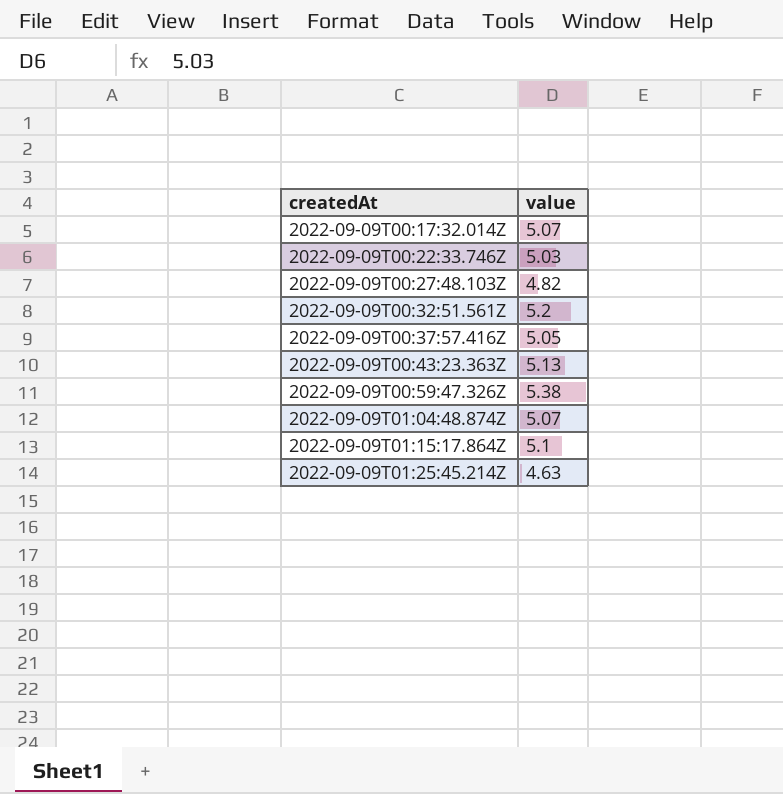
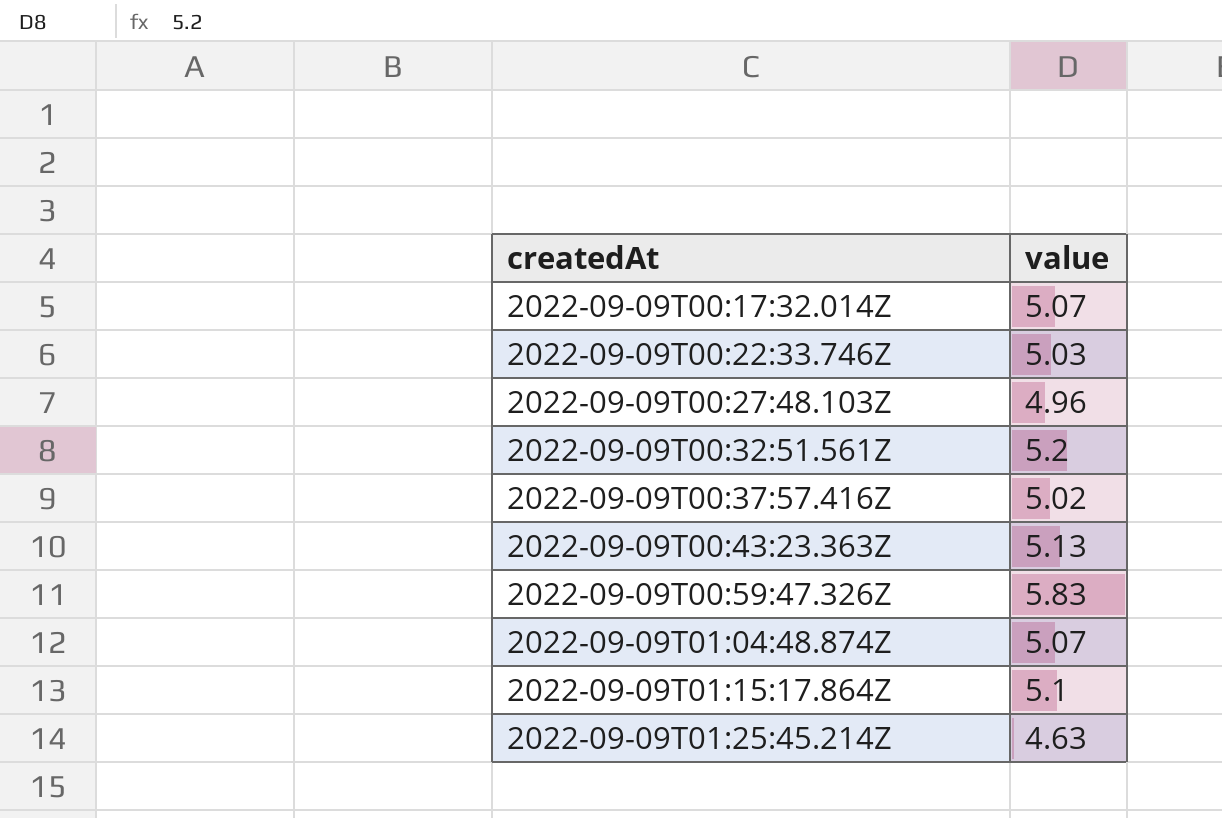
2022-09-09T00:27:48.103Z | value: 4.82 -> 4.96
2022-09-09T00:37:57.416Z | value: 5.05 -> 5.02
2022-09-09T00:59:47.326Z | value: 5.38 -> 5.83

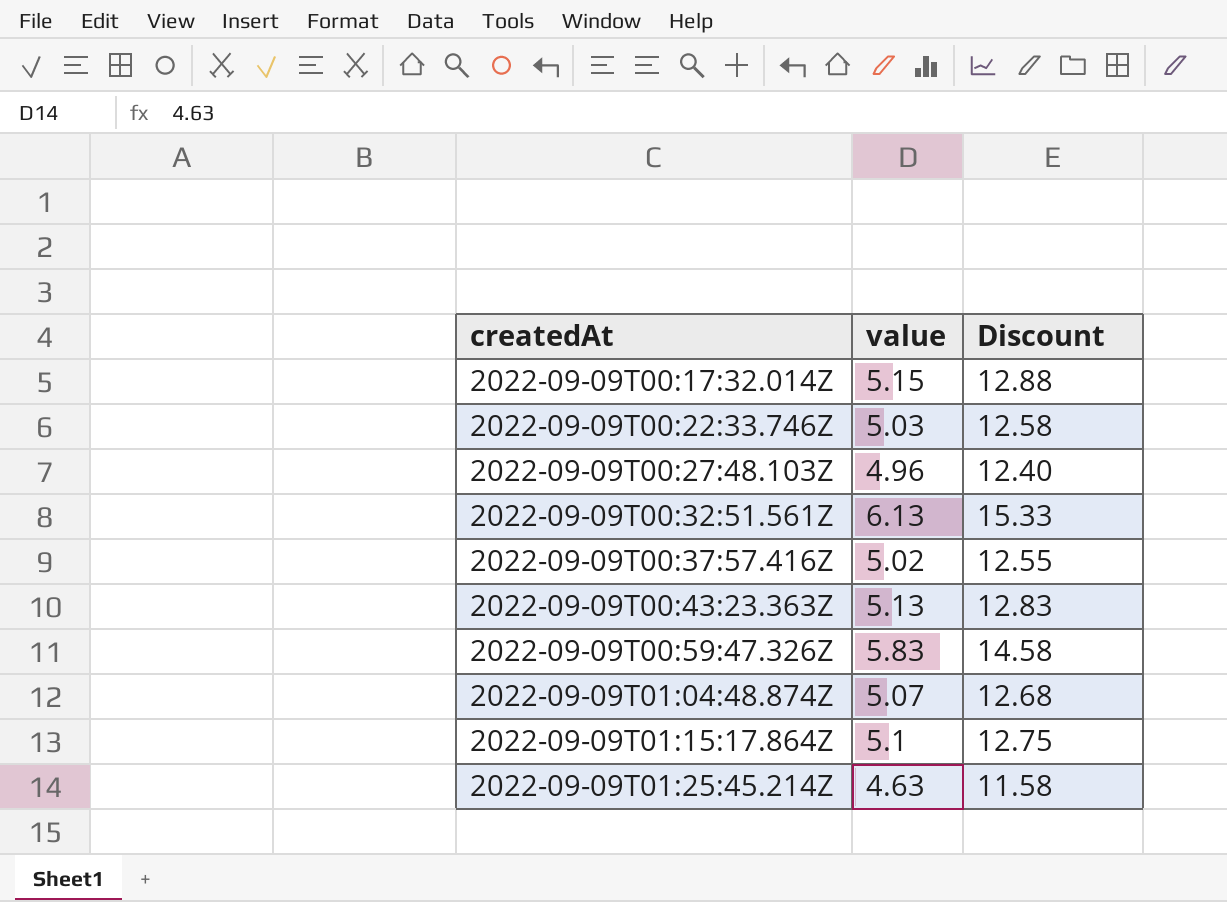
column Discount | formula: none -> [value] * 2.5
2022-09-09T00:17:32.014Z | value: 5.07 -> 5.15
2022-09-09T00:32:51.561Z | value: 5.2 -> 6.13

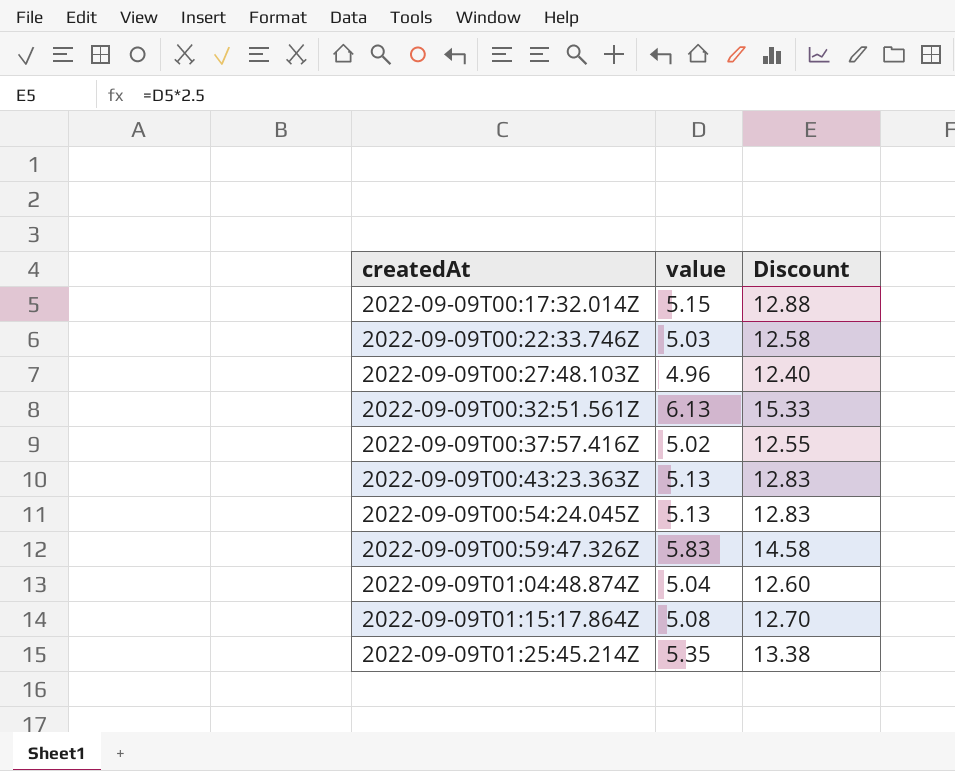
row 2022-09-09T00:54:24.045Z: none -> 5.13 | 12.83
2022-09-09T01:04:48.874Z | value: 5.07 -> 5.04
2022-09-09T01:04:48.874Z | Discount: 12.68 -> 12.60
2022-09-09T01:15:17.864Z | value: 5.1 -> 5.08
2022-09-09T01:15:17.864Z | Discount: 12.75 -> 12.70
2022-09-09T01:25:45.214Z | value: 4.63 -> 5.35
2022-09-09T01:25:45.214Z | Discount: 11.58 -> 13.38

